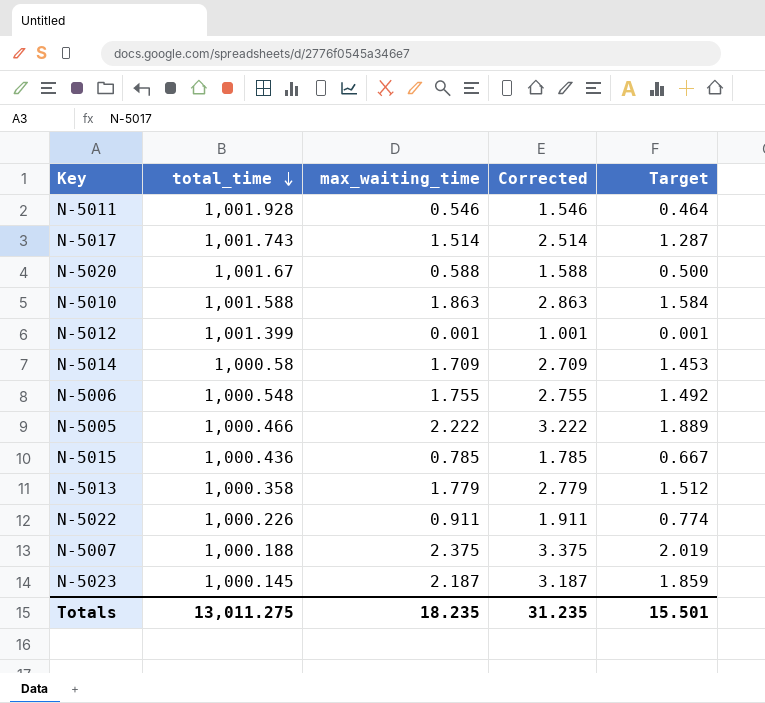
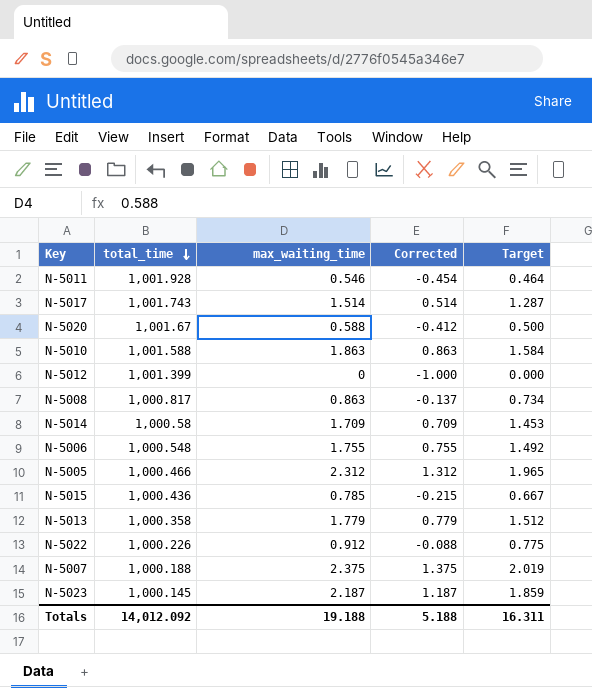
column Corrected | formula: [max_waiting_time] + 1 -> [max_waiting_time] - 1
N-5012 | max_waiting_time: 0.001 -> 0
N-5012 | Target: 0.001 -> 0.000
row N-5008: none -> 1,000.817 | 0.863 | -0.137 | 0.734
N-5005 | max_waiting_time: 2.222 -> 2.312
N-5005 | Target: 1.889 -> 1.965
N-5022 | max_waiting_time: 0.911 -> 0.912
N-5022 | Target: 0.774 -> 0.775
Totals | total_time: 13,011.275 -> 14,012.092
Totals | max_waiting_time: 18.235 -> 19.188
Totals | Corrected: 31.235 -> 5.188
Totals | Target: 15.501 -> 16.311

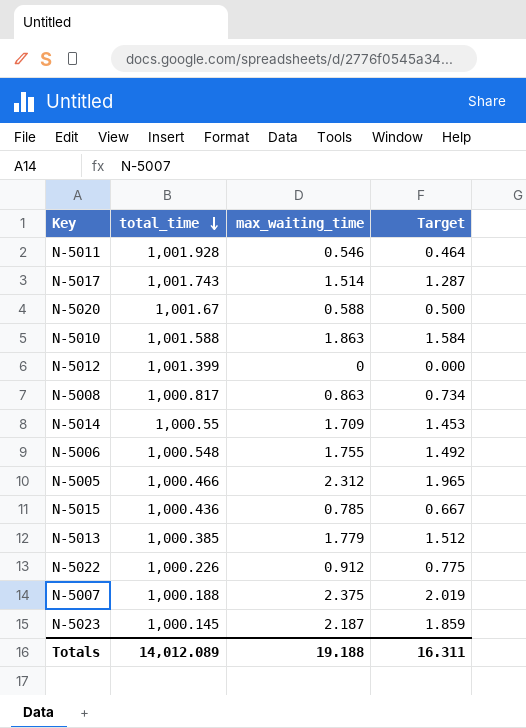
column Corrected | formula: [max_waiting_time] - 1 -> none
N-5014 | total_time: 1,000.58 -> 1,000.55
N-5013 | total_time: 1,000.358 -> 1,000.385
Totals | total_time: 14,012.092 -> 14,012.089

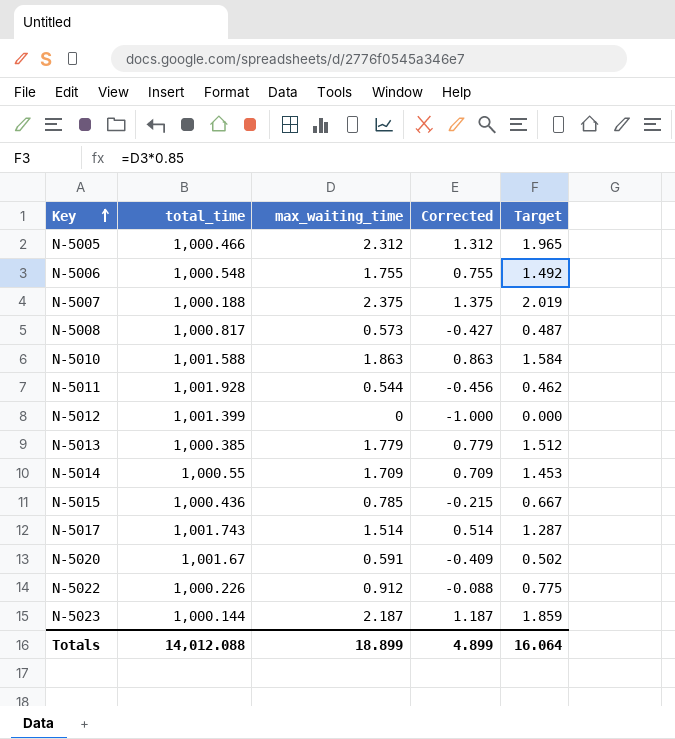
row order: total_time descending -> Key ascending
column Corrected | formula: none -> [max_waiting_time] - 1
N-5008 | max_waiting_time: 0.863 -> 0.573
N-5008 | Target: 0.734 -> 0.487
N-5011 | max_waiting_time: 0.546 -> 0.544
N-5011 | Target: 0.464 -> 0.462
N-5020 | max_waiting_time: 0.588 -> 0.591
N-5020 | Target: 0.500 -> 0.502
N-5023 | total_time: 1,000.145 -> 1,000.144
Totals | total_time: 14,012.089 -> 14,012.088
Totals | max_waiting_time: 19.188 -> 18.899
Totals | Target: 16.311 -> 16.064

